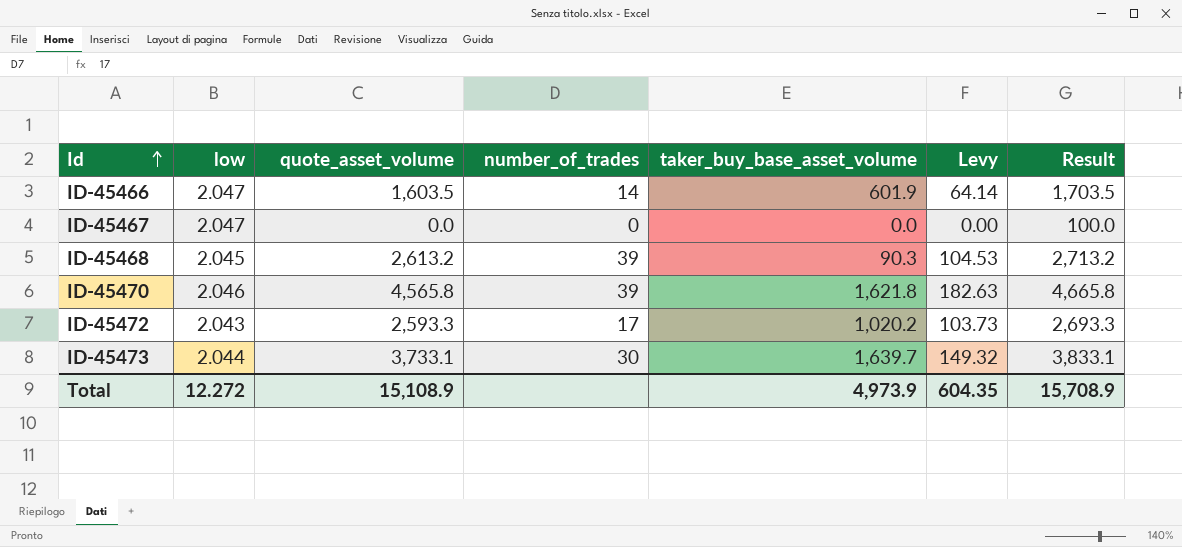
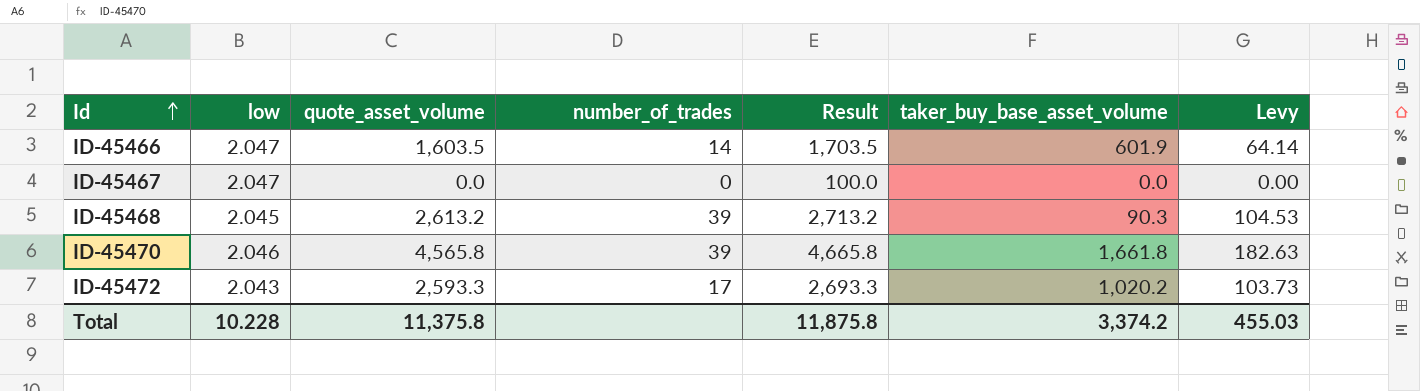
column Result | position: 7 -> 5
row ID-45473: 2.044 | 3,733.1 | 30 | 1,639.7 | 149.32 | 3,833.1 -> none
ID-45470 | taker_buy_base_asset_volume: 1,621.8 -> 1,661.8
Total | low: 12.272 -> 10.228
Total | quote_asset_volume: 15,108.9 -> 11,375.8
Total | Result: 15,708.9 -> 11,875.8
Total | taker_buy_base_asset_volume: 4,973.9 -> 3,374.2
Total | Levy: 604.35 -> 455.03

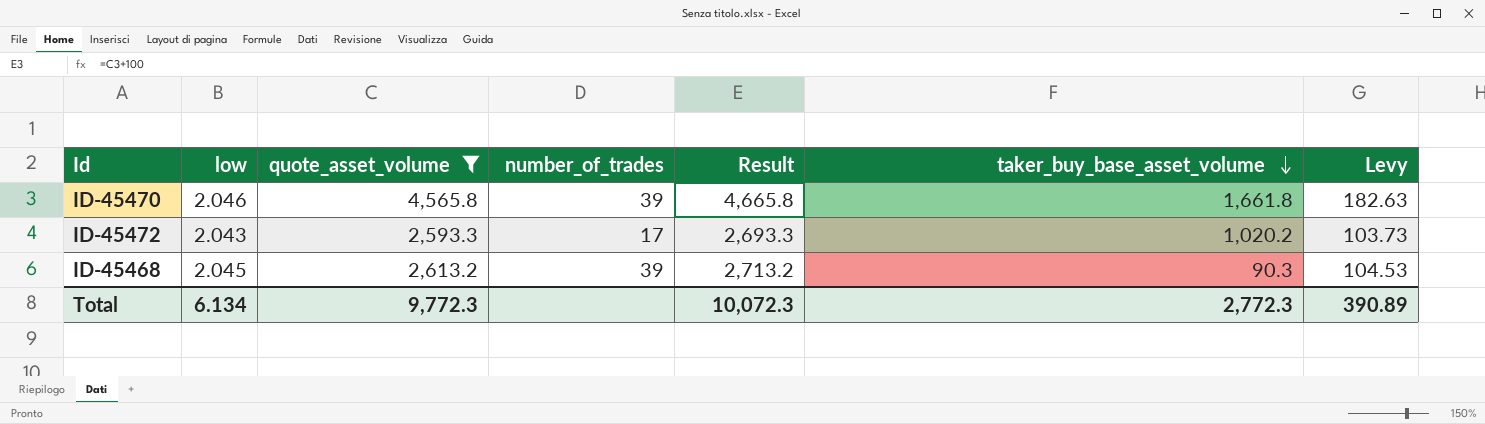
filter: none -> quote_asset_volume >= 2,593.3
row order: Id ascending -> taker_buy_base_asset_volume descending
Total | low: 10.228 -> 6.134
Total | quote_asset_volume: 11,375.8 -> 9,772.3
Total | Result: 11,875.8 -> 10,072.3
Total | taker_buy_base_asset_volume: 3,374.2 -> 2,772.3
Total | Levy: 455.03 -> 390.89

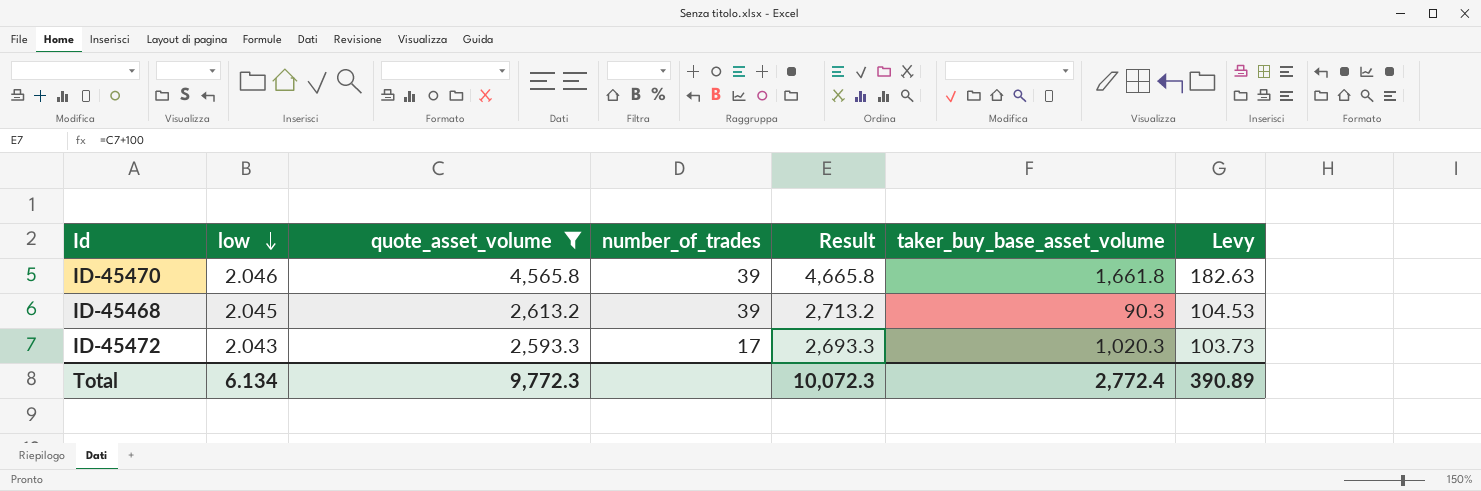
row order: taker_buy_base_asset_volume descending -> low descending
ID-45472 | taker_buy_base_asset_volume: 1,020.2 -> 1,020.3
Total | taker_buy_base_asset_volume: 2,772.3 -> 2,772.4

